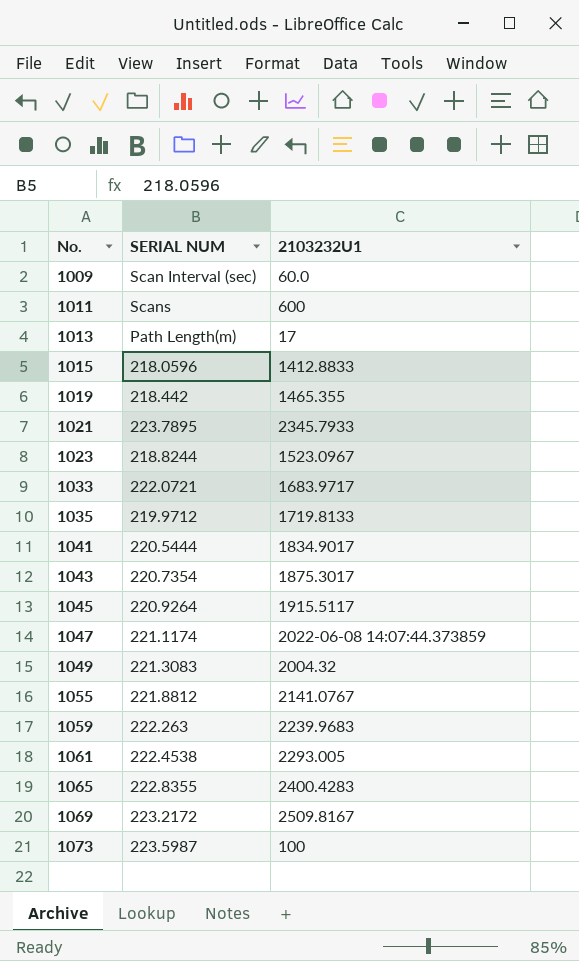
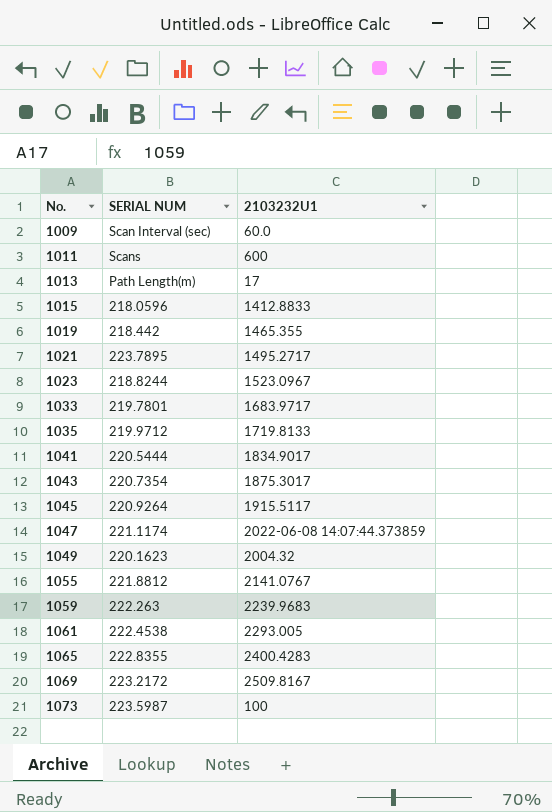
1021 | 2103232U1: 2345.7933 -> 1495.2717
1033 | SERIAL NUM: 222.0721 -> 219.7801
1049 | SERIAL NUM: 221.3083 -> 220.1623

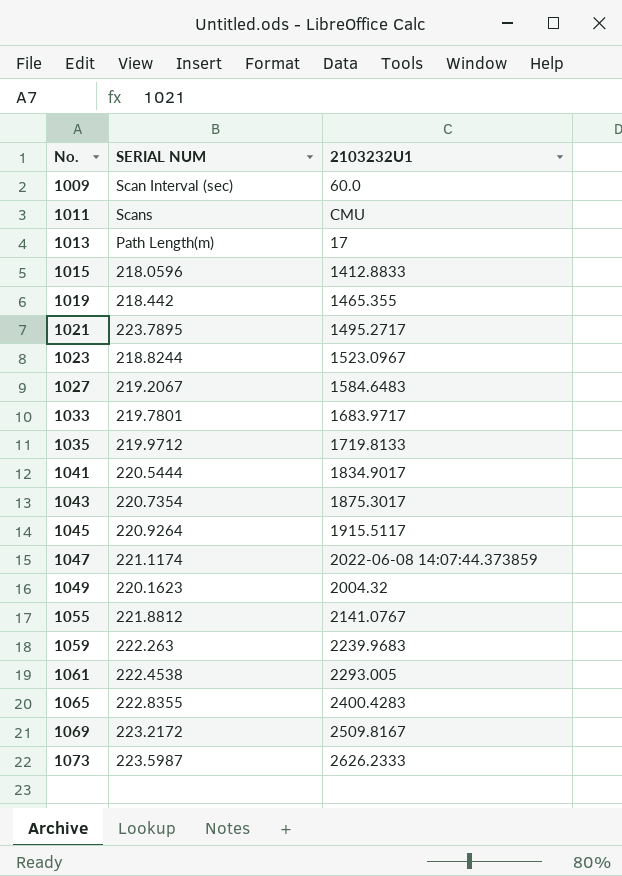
1011 | 2103232U1: 600 -> CMU
row 1027: none -> 219.2067 | 1584.6483
1073 | 2103232U1: 100 -> 2626.2333

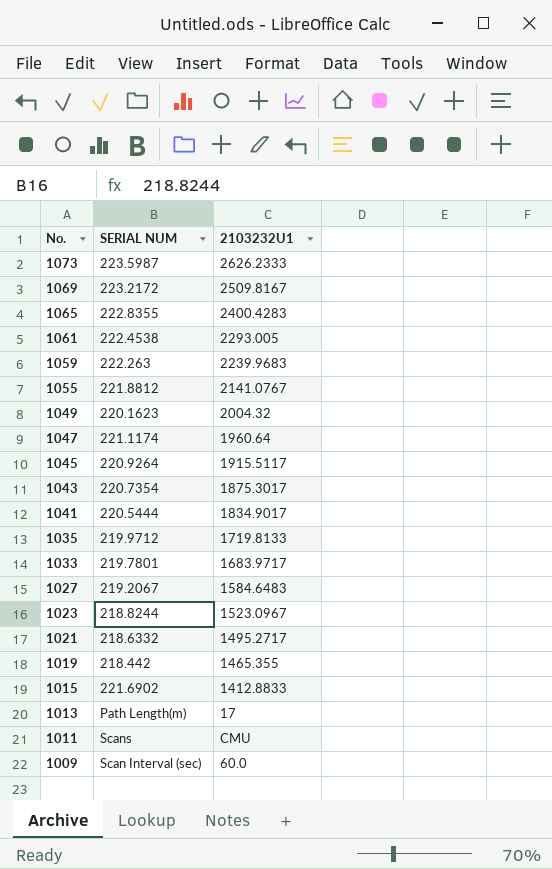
row order: No. ascending -> No. descending
1047 | 2103232U1: 2022-06-08 14:07:44.373859 -> 1960.64
1021 | SERIAL NUM: 223.7895 -> 218.6332
1015 | SERIAL NUM: 218.0596 -> 221.6902

